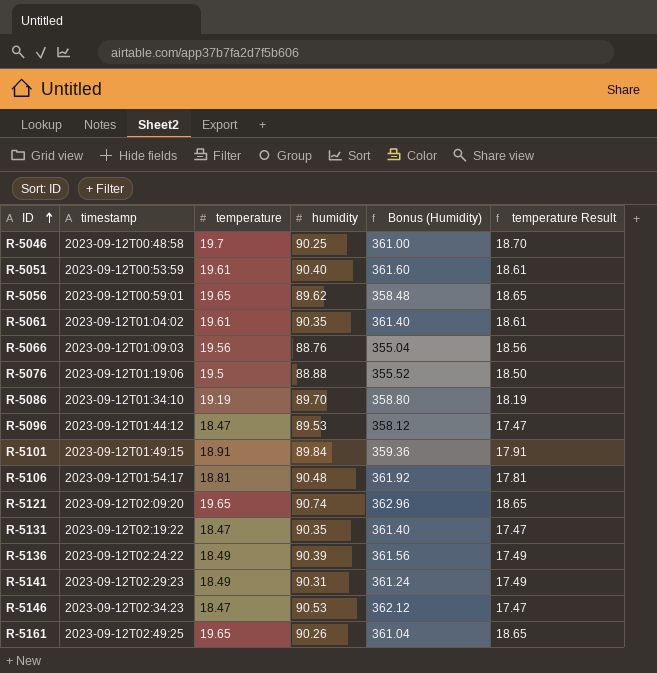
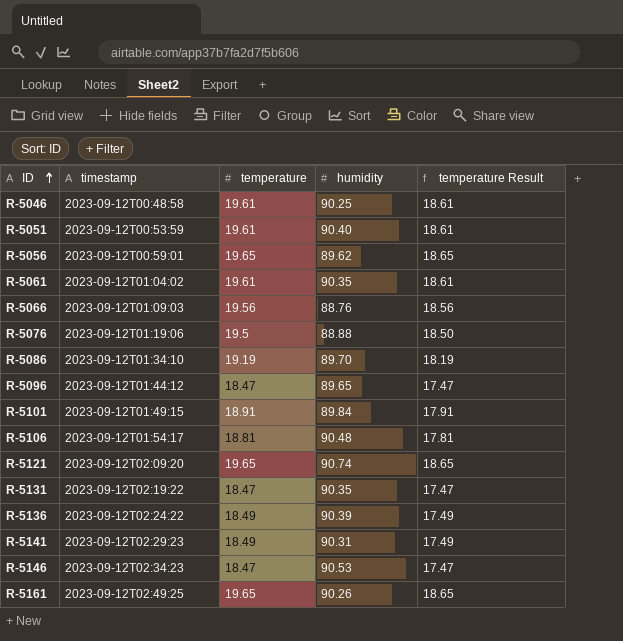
column Bonus (Humidity) | formula: [humidity] * 4 -> none
R-5046 | temperature: 19.7 -> 19.61
R-5046 | temperature Result: 18.70 -> 18.61
R-5096 | humidity: 89.53 -> 89.65

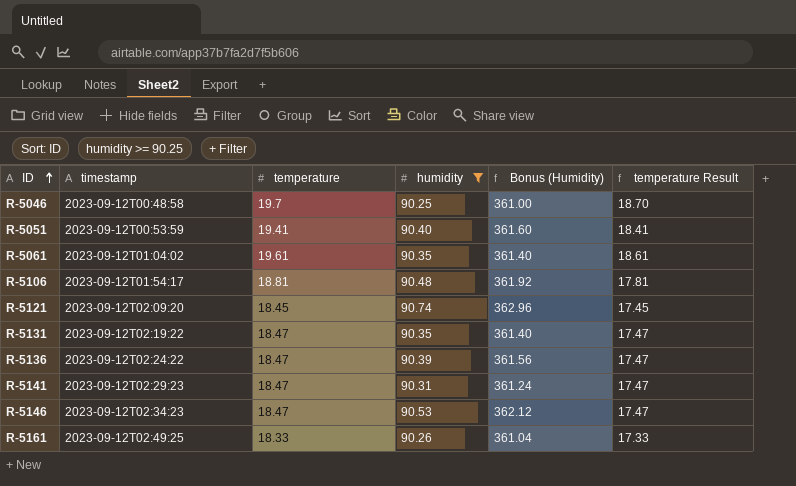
filter: none -> humidity >= 90.25
column Bonus (Humidity) | formula: none -> [humidity] * 4
R-5046 | temperature: 19.61 -> 19.7
R-5046 | temperature Result: 18.61 -> 18.70
R-5051 | temperature: 19.61 -> 19.41
R-5051 | temperature Result: 18.61 -> 18.41
R-5121 | temperature: 19.65 -> 18.45
R-5121 | temperature Result: 18.65 -> 17.45
R-5136 | temperature: 18.49 -> 18.47
R-5136 | temperature Result: 17.49 -> 17.47
R-5141 | temperature: 18.49 -> 18.47
R-5141 | temperature Result: 17.49 -> 17.47
R-5161 | temperature: 19.65 -> 18.33
R-5161 | temperature Result: 18.65 -> 17.33

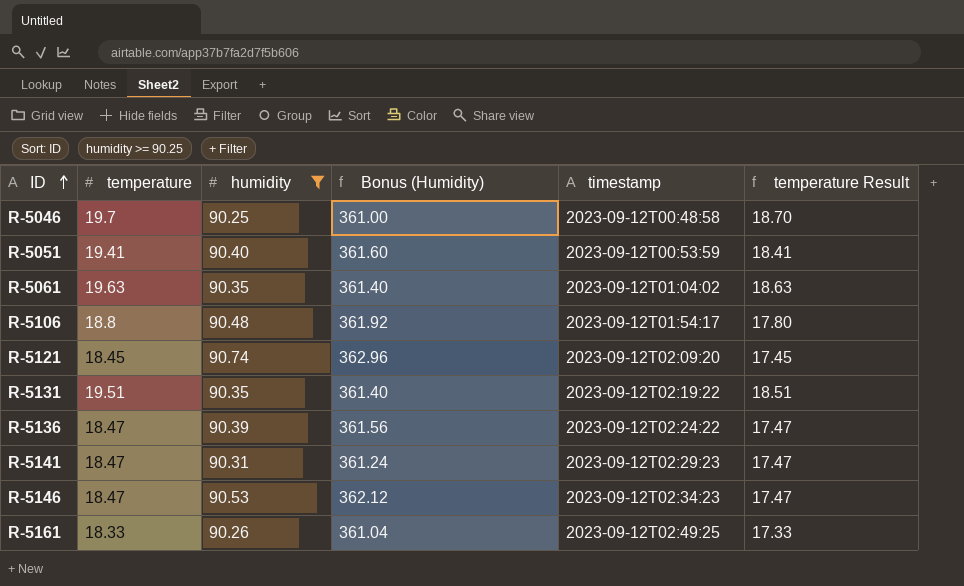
column timestamp | position: 2 -> 5
R-5061 | temperature: 19.61 -> 19.63
R-5061 | temperature Result: 18.61 -> 18.63
R-5106 | temperature: 18.81 -> 18.8
R-5106 | temperature Result: 17.81 -> 17.80
R-5131 | temperature: 18.47 -> 19.51
R-5131 | temperature Result: 17.47 -> 18.51

